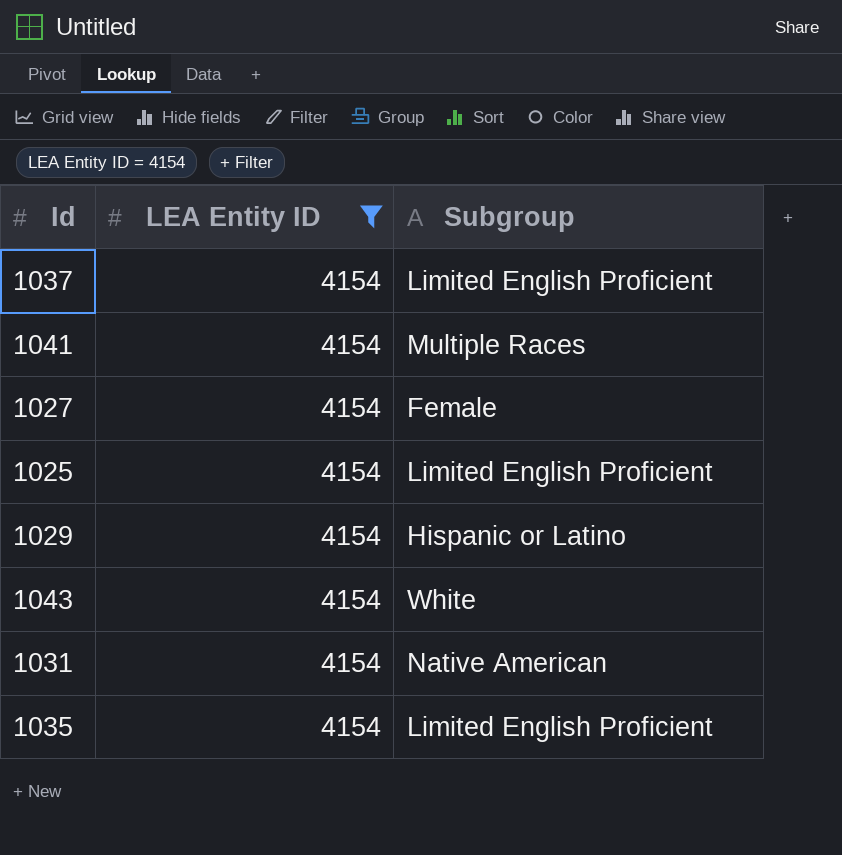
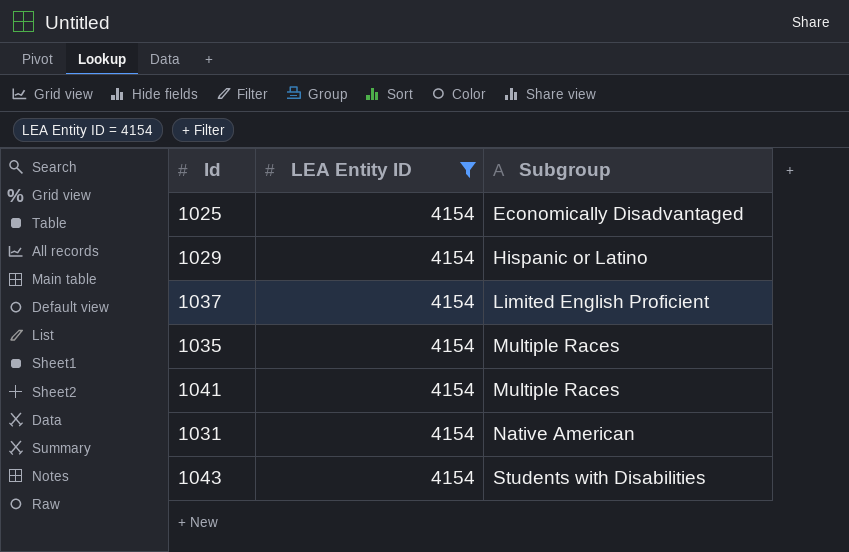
row order: none -> Subgroup ascending
row 1027: 4154 | Female -> none
1025 | Subgroup: Limited English Proficient -> Economically Disadvantaged
1035 | Subgroup: Limited English Proficient -> Multiple Races
1043 | Subgroup: White -> Students with Disabilities

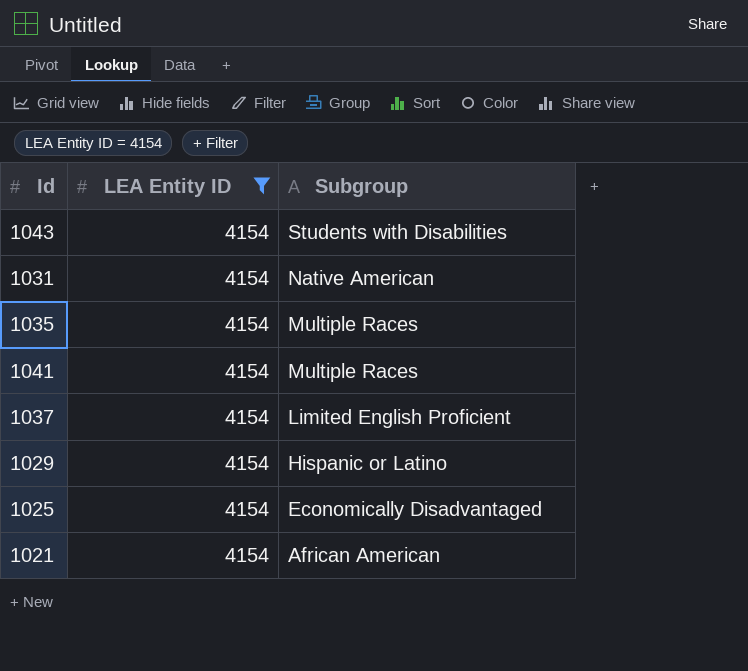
row order: Subgroup ascending -> Subgroup descending
row 1021: none -> 4154 | African American

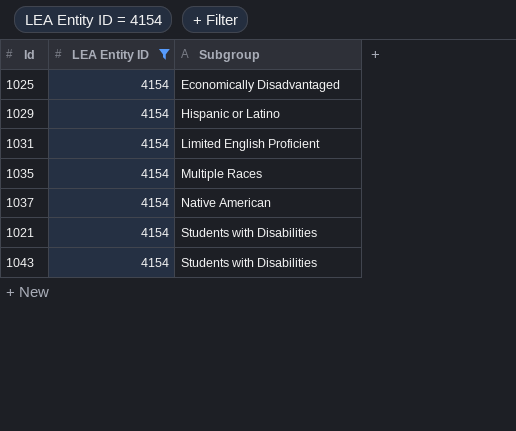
row order: Subgroup descending -> Subgroup ascending
row 1041: 4154 | Multiple Races -> none
1031 | Subgroup: Native American -> Limited English Proficient
1037 | Subgroup: Limited English Proficient -> Native American
1021 | Subgroup: African American -> Students with Disabilities

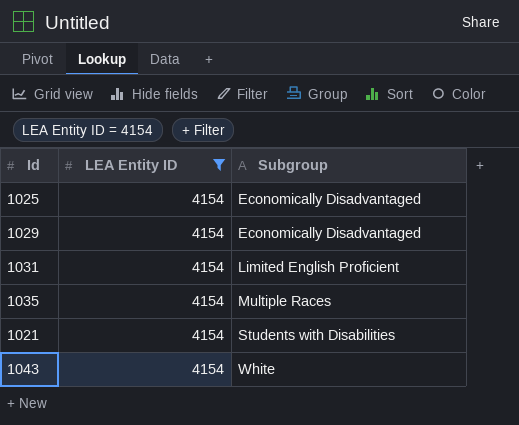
row 1037: 4154 | Native American -> none
1029 | Subgroup: Hispanic or Latino -> Economically Disadvantaged
1043 | Subgroup: Students with Disabilities -> White

